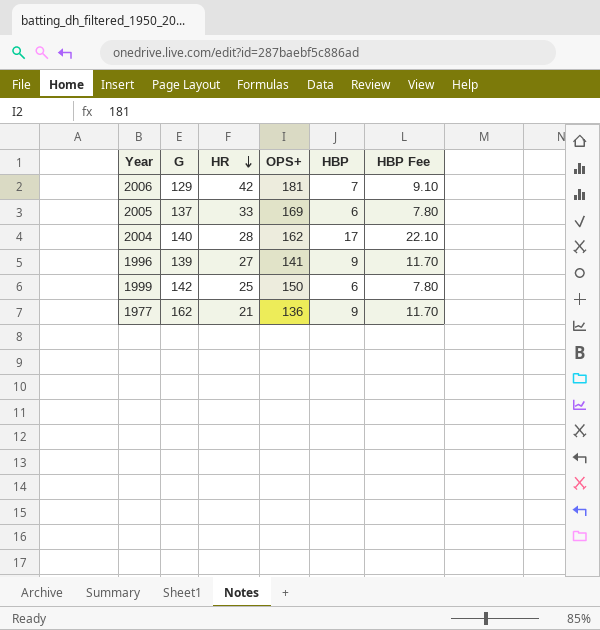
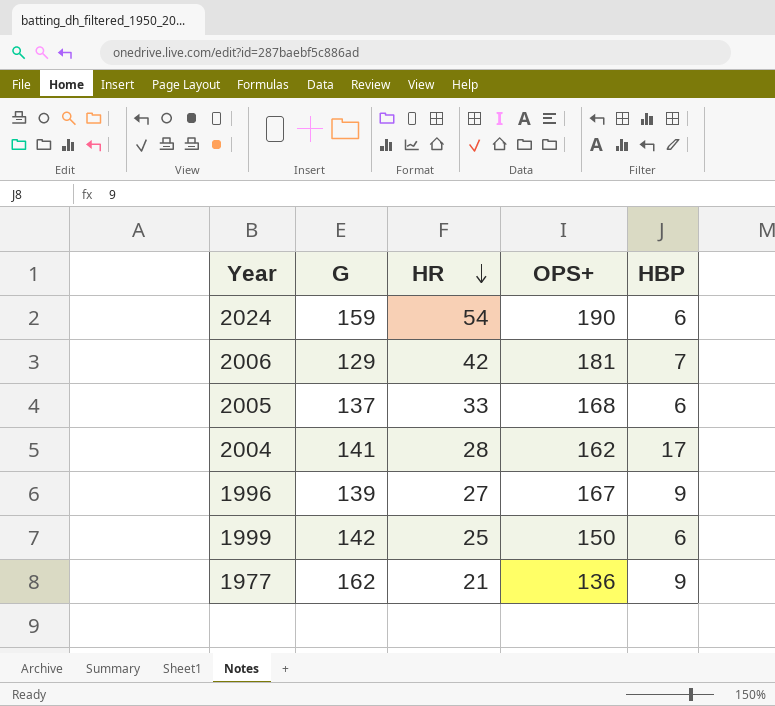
column HBP Fee | formula: [HBP] * 1.3 -> none
row 2024: none -> 159 | 54 | 190 | 6
2005 | OPS+: 169 -> 168
2004 | G: 140 -> 141
1996 | OPS+: 141 -> 167

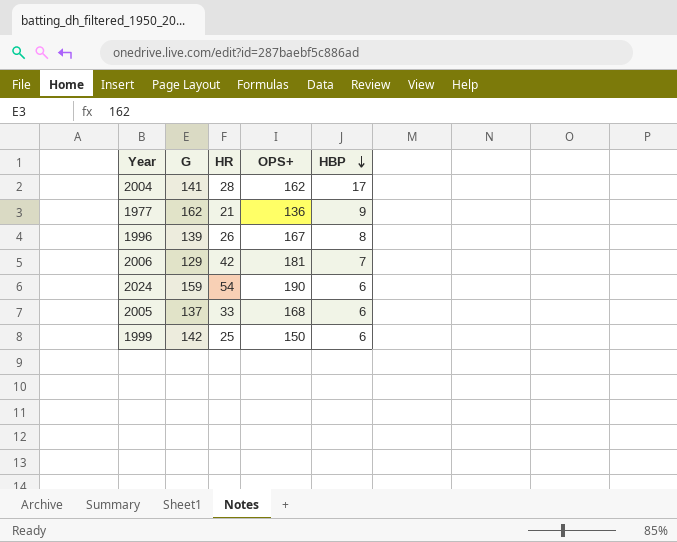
row order: HR descending -> HBP descending
1996 | HR: 27 -> 26
1996 | HBP: 9 -> 8

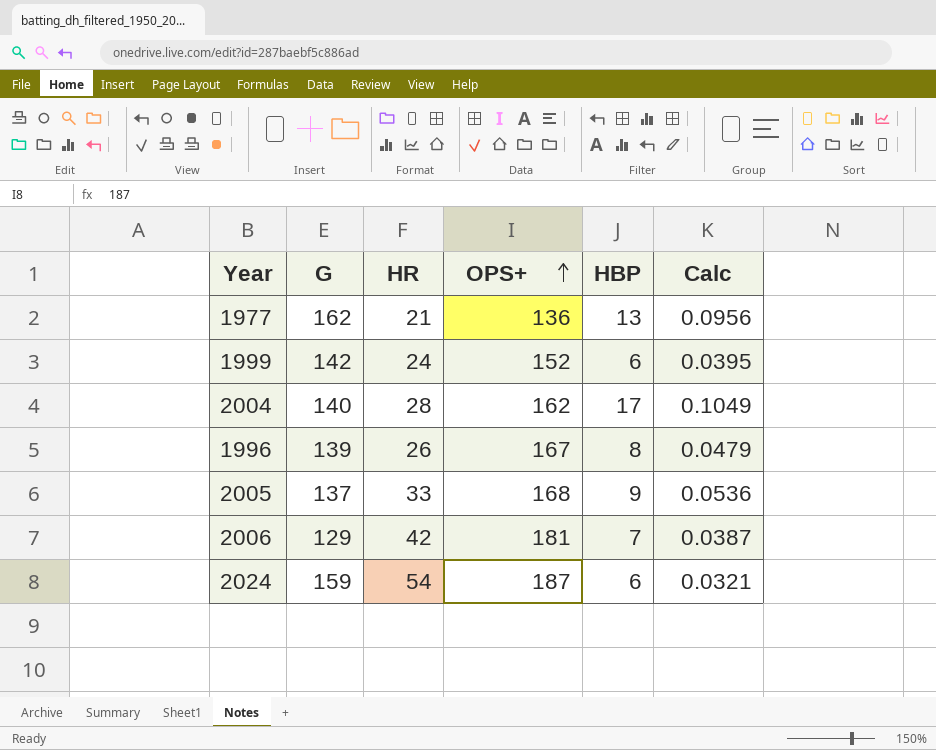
row order: HBP descending -> OPS+ ascending
column Calc | formula: none -> [HBP] / [OPS+]
1977 | HBP: 9 -> 13
1999 | HR: 25 -> 24
1999 | OPS+: 150 -> 152
2004 | G: 141 -> 140
2005 | HBP: 6 -> 9
2024 | OPS+: 190 -> 187

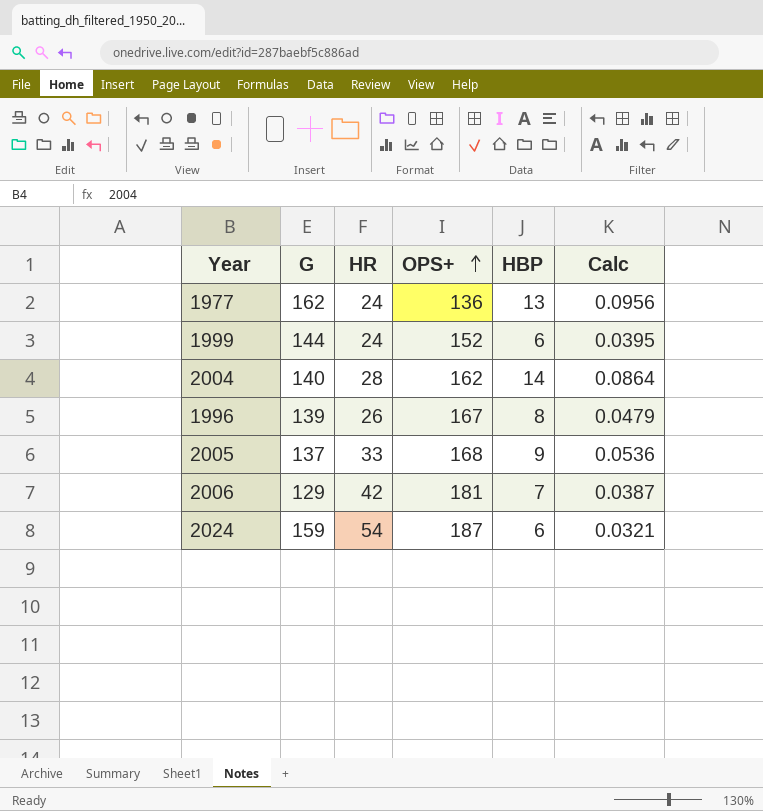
1977 | HR: 21 -> 24
1999 | G: 142 -> 144
2004 | HBP: 17 -> 14
2004 | Calc: 0.1049 -> 0.0864

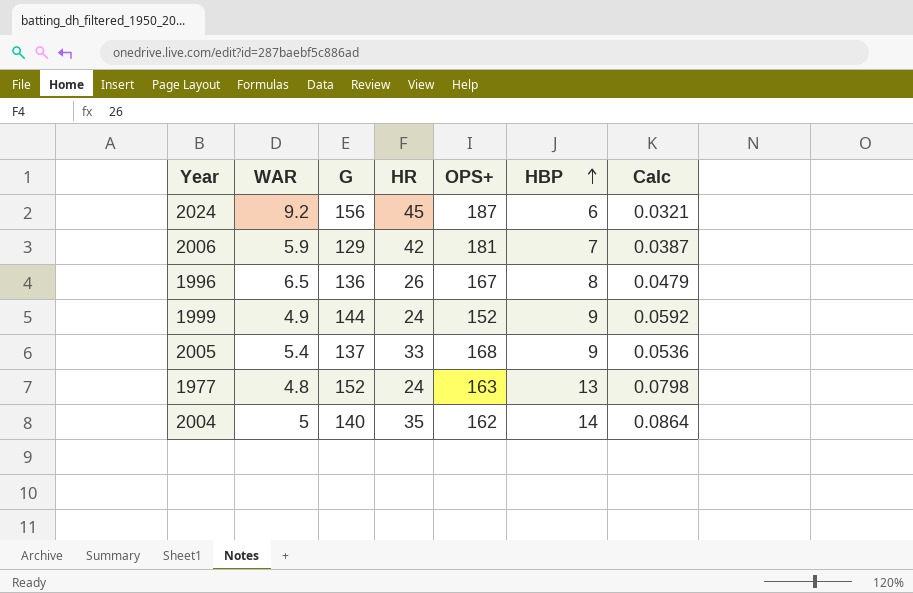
row order: OPS+ ascending -> HBP ascending
column WAR | position: none -> 2
2024 | G: 159 -> 156
2024 | HR: 54 -> 45
1996 | G: 139 -> 136
1999 | HBP: 6 -> 9
1999 | Calc: 0.0395 -> 0.0592
1977 | G: 162 -> 152
1977 | OPS+: 136 -> 163
1977 | Calc: 0.0956 -> 0.0798
2004 | HR: 28 -> 35

